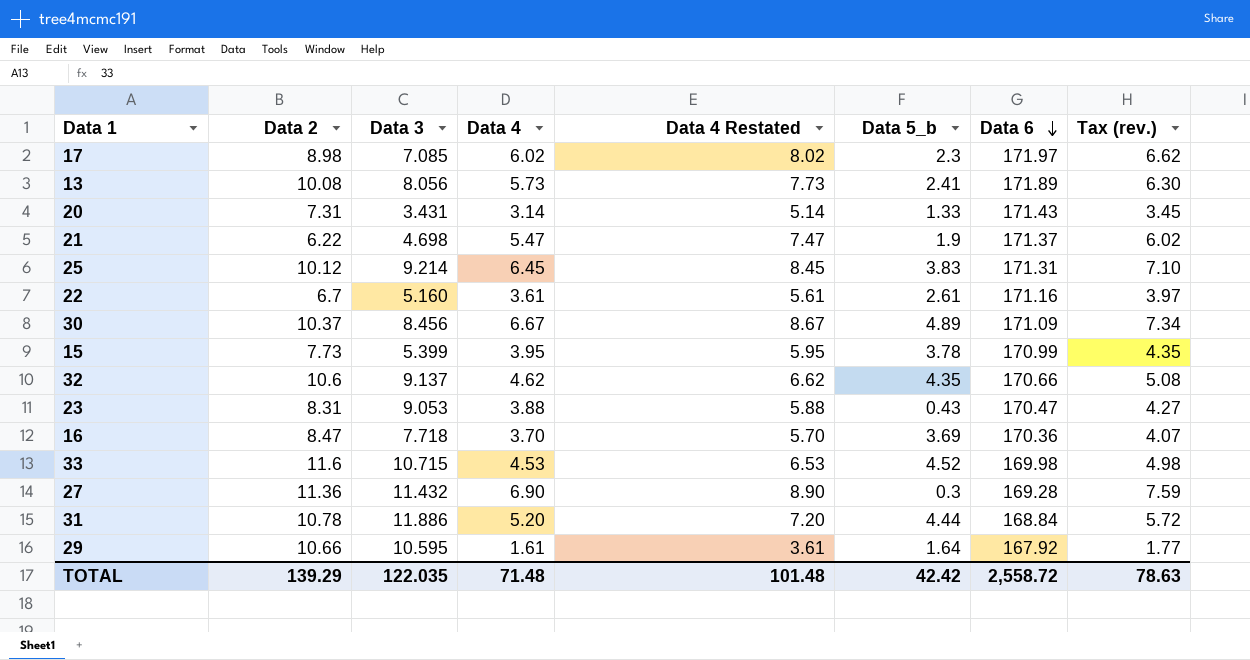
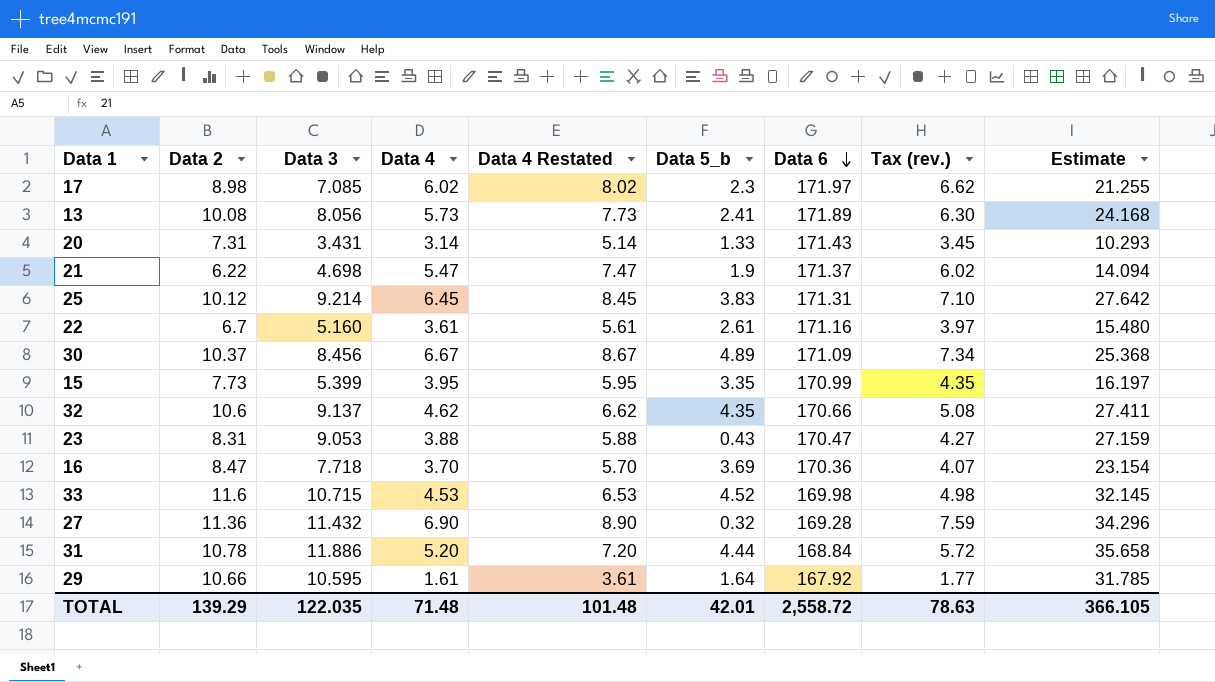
column Estimate | formula: none -> [Data 3] * 3
15 | Data 5_b: 3.78 -> 3.35
27 | Data 5_b: 0.3 -> 0.32
TOTAL | Data 5_b: 42.42 -> 42.01

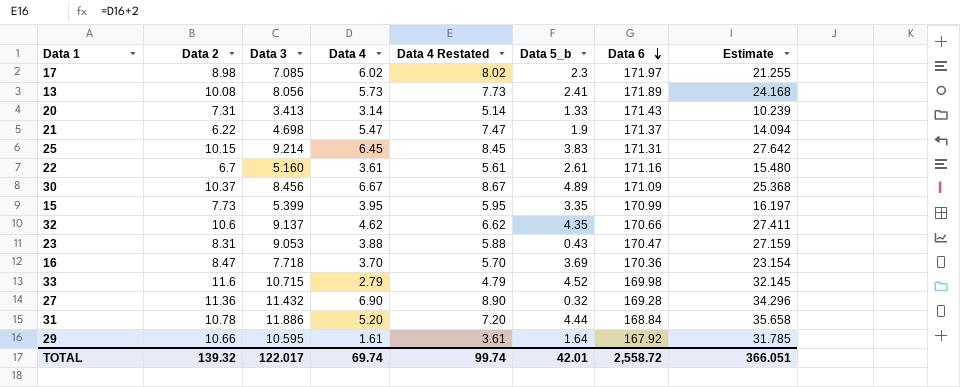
column Tax (rev.) | formula: [Data 4] * 1.1 -> none
20 | Data 3: 3.431 -> 3.413
20 | Estimate: 10.293 -> 10.239
25 | Data 2: 10.12 -> 10.15
33 | Data 4: 4.53 -> 2.79
33 | Data 4 Restated: 6.53 -> 4.79
TOTAL | Data 2: 139.29 -> 139.32
TOTAL | Data 3: 122.035 -> 122.017
TOTAL | Data 4: 71.48 -> 69.74
TOTAL | Data 4 Restated: 101.48 -> 99.74
TOTAL | Estimate: 366.105 -> 366.051

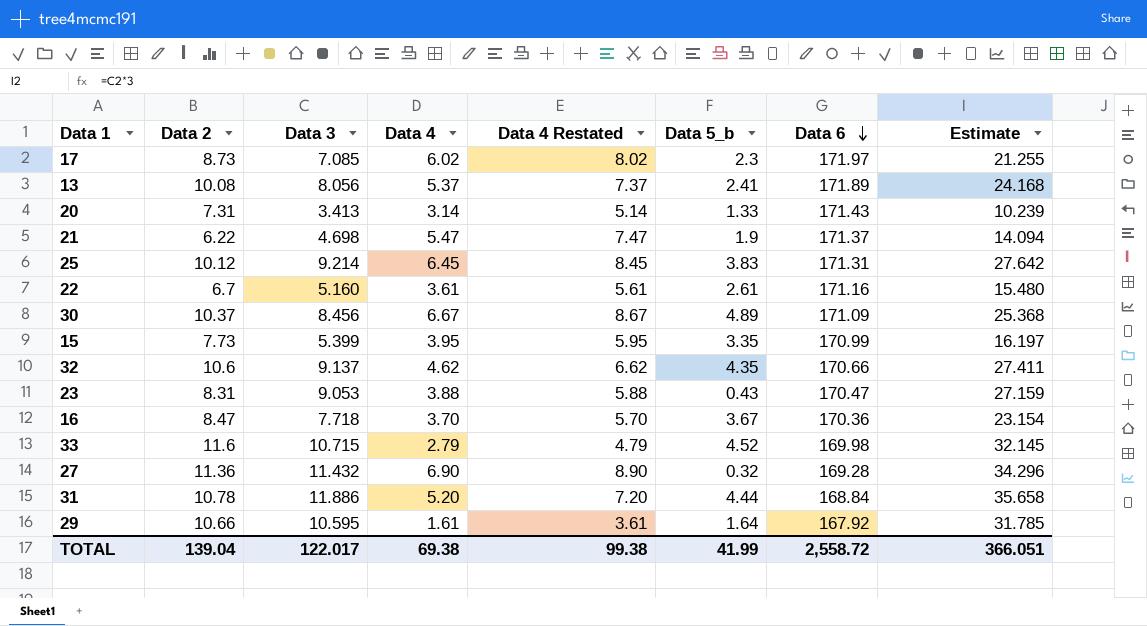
17 | Data 2: 8.98 -> 8.73
13 | Data 4: 5.73 -> 5.37
13 | Data 4 Restated: 7.73 -> 7.37
25 | Data 2: 10.15 -> 10.12
16 | Data 5_b: 3.69 -> 3.67
TOTAL | Data 2: 139.32 -> 139.04
TOTAL | Data 4: 69.74 -> 69.38
TOTAL | Data 4 Restated: 99.74 -> 99.38
TOTAL | Data 5_b: 42.01 -> 41.99

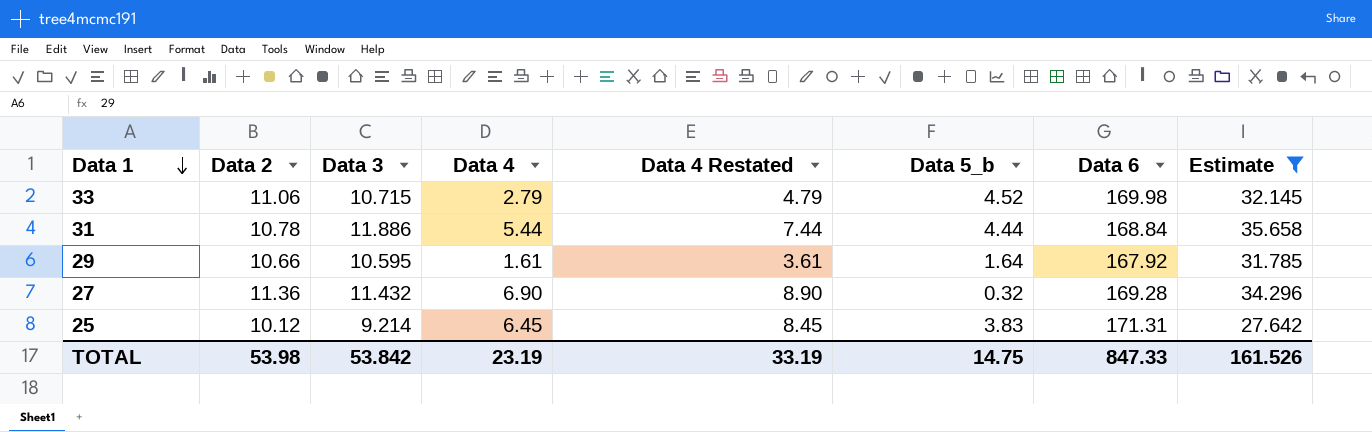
filter: none -> Estimate >= 27.642
row order: Data 6 descending -> Data 1 descending
33 | Data 2: 11.6 -> 11.06
31 | Data 4: 5.20 -> 5.44
31 | Data 4 Restated: 7.20 -> 7.44
TOTAL | Data 2: 139.04 -> 53.98
TOTAL | Data 3: 122.017 -> 53.842
TOTAL | Data 4: 69.38 -> 23.19
TOTAL | Data 4 Restated: 99.38 -> 33.19
TOTAL | Data 5_b: 41.99 -> 14.75
TOTAL | Data 6: 2,558.72 -> 847.33
TOTAL | Estimate: 366.051 -> 161.526

